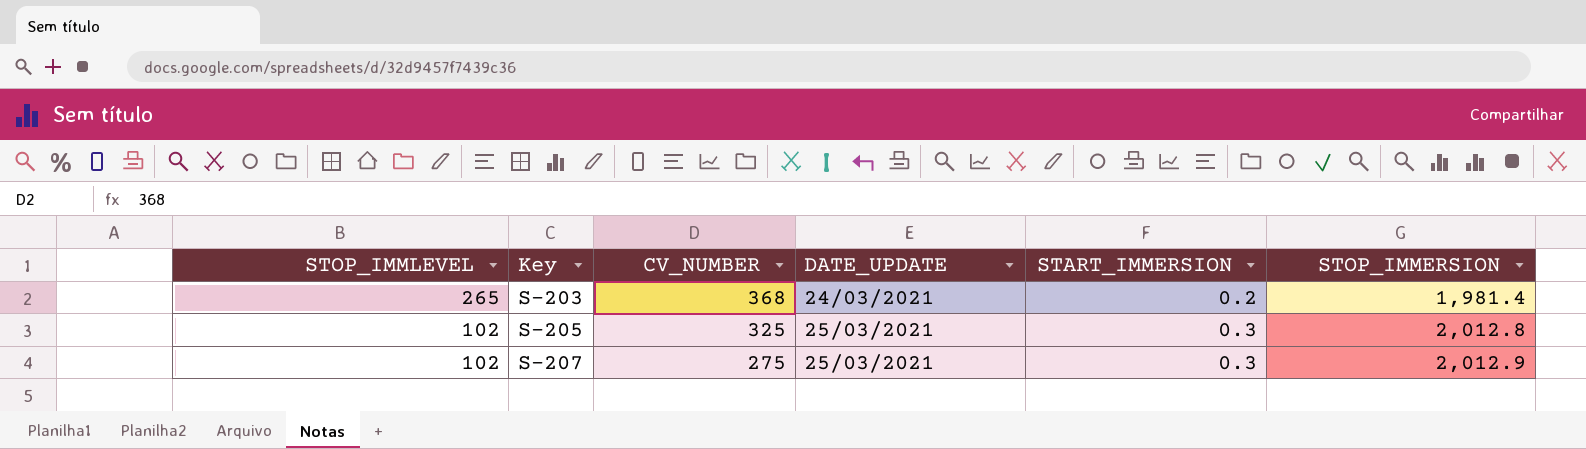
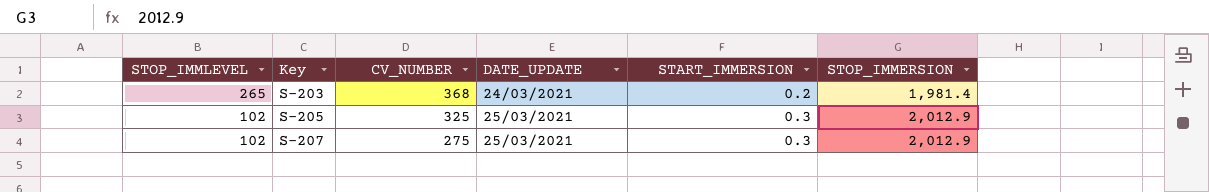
S-205 | STOP_IMMERSION: 2,012.8 -> 2,012.9

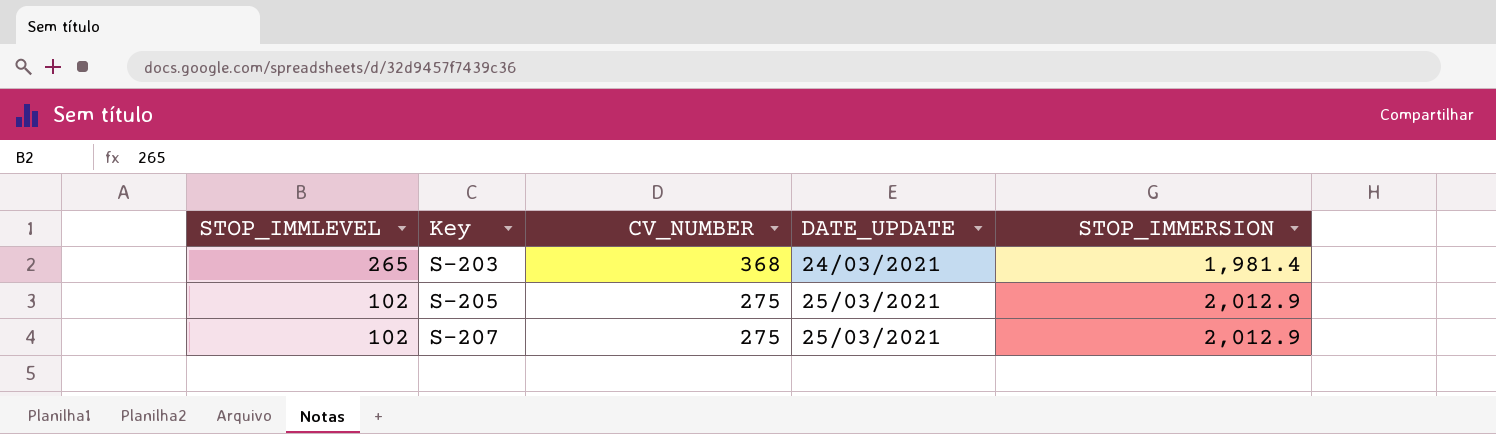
column START_IMMERSION | position: 5 -> none
S-205 | CV_NUMBER: 325 -> 275

